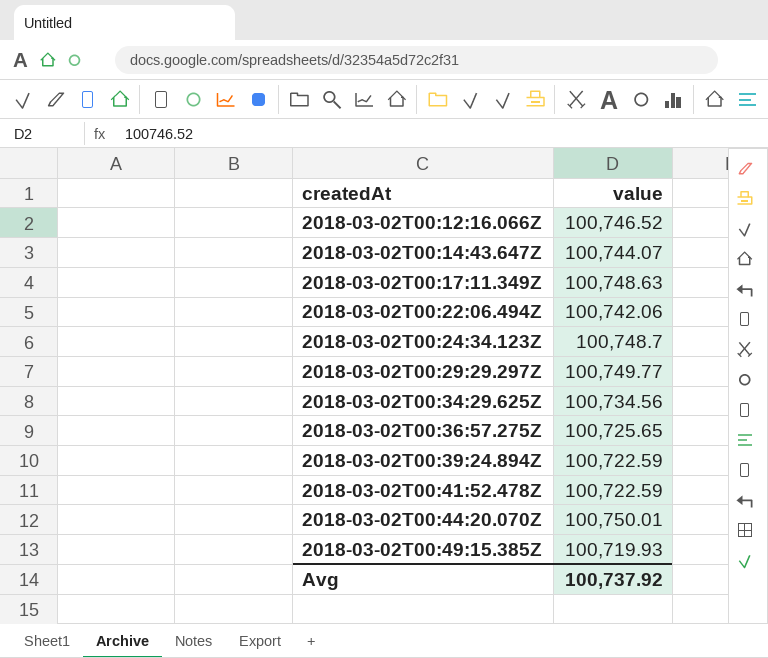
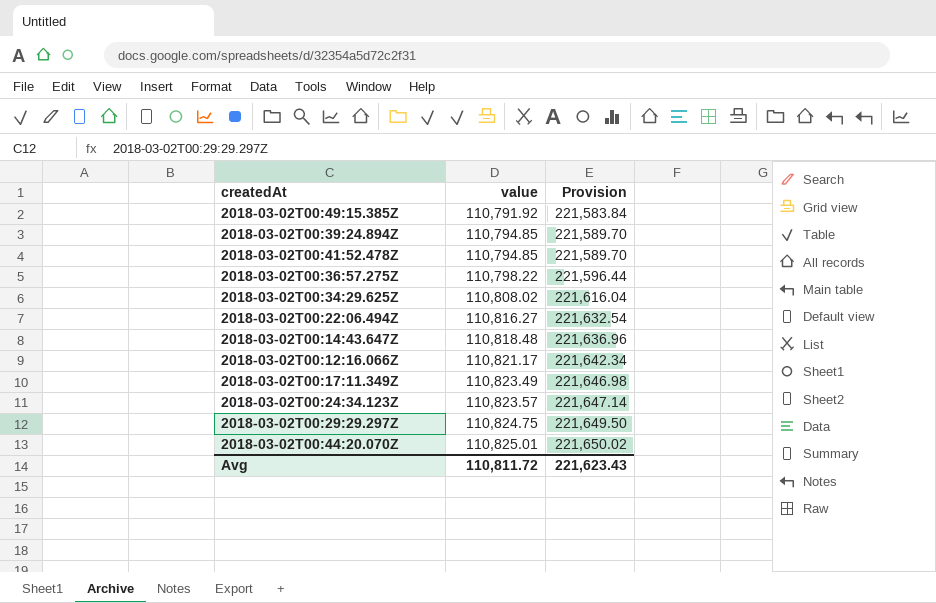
row order: createdAt ascending -> value ascending
column Provision | formula: none -> [value] * 2
2018-03-02T00:49:15.385Z | value: 100,719.93 -> 110,791.92
2018-03-02T00:39:24.894Z | value: 100,722.59 -> 110,794.85
2018-03-02T00:41:52.478Z | value: 100,722.59 -> 110,794.85
2018-03-02T00:36:57.275Z | value: 100,725.65 -> 110,798.22
2018-03-02T00:34:29.625Z | value: 100,734.56 -> 110,808.02
2018-03-02T00:22:06.494Z | value: 100,742.06 -> 110,816.27
2018-03-02T00:14:43.647Z | value: 100,744.07 -> 110,818.48
2018-03-02T00:12:16.066Z | value: 100,746.52 -> 110,821.17
2018-03-02T00:17:11.349Z | value: 100,748.63 -> 110,823.49
2018-03-02T00:24:34.123Z | value: 100,748.7 -> 110,823.57
2018-03-02T00:29:29.297Z | value: 100,749.77 -> 110,824.75
2018-03-02T00:44:20.070Z | value: 100,750.01 -> 110,825.01
Avg | value: 100,737.92 -> 110,811.72

